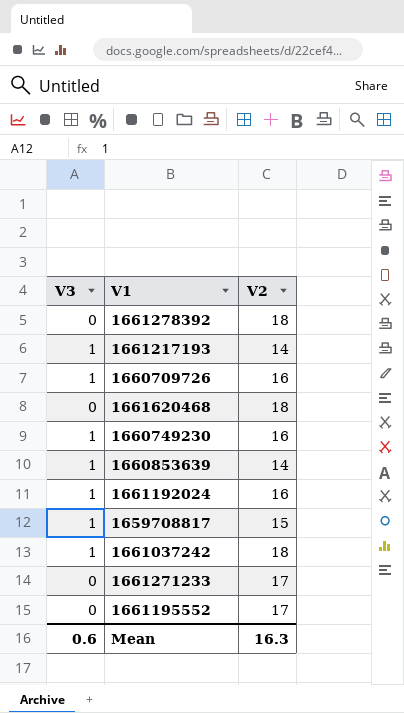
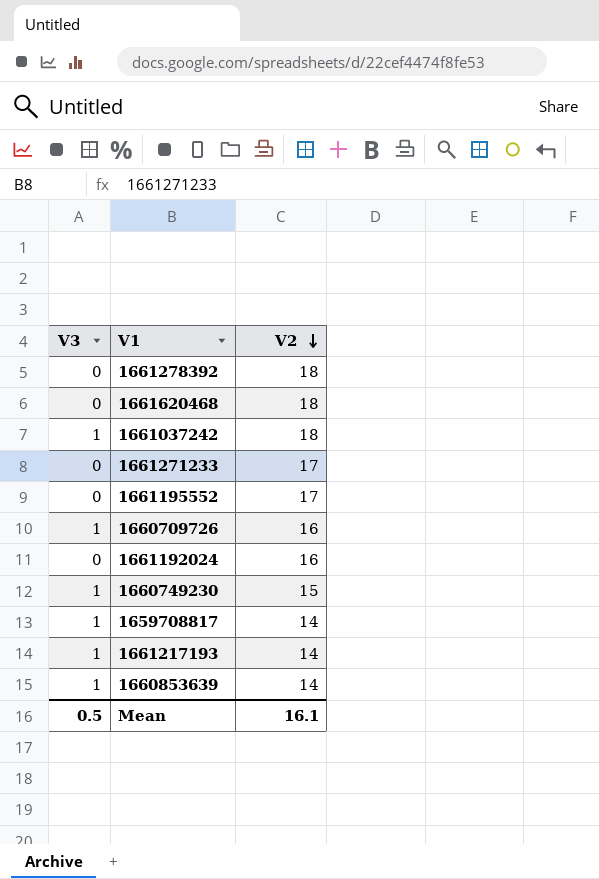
row order: none -> V2 descending
1661192024 | V3: 1 -> 0
1660749230 | V2: 16 -> 15
1659708817 | V2: 15 -> 14
Mean | V3: 0.6 -> 0.5
Mean | V2: 16.3 -> 16.1

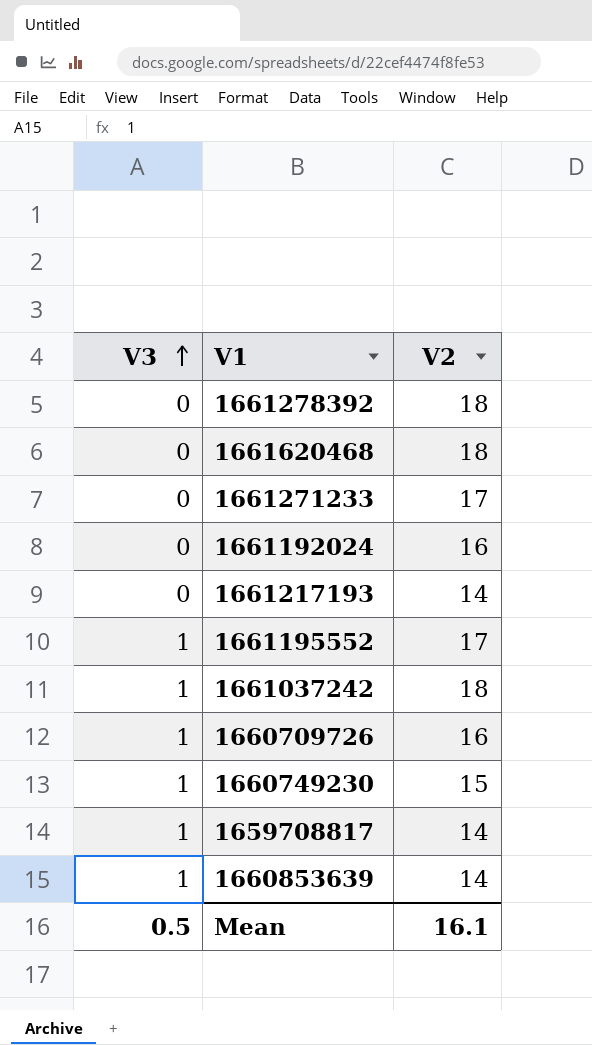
row order: V2 descending -> V3 ascending
1661217193 | V3: 1 -> 0
1661195552 | V3: 0 -> 1

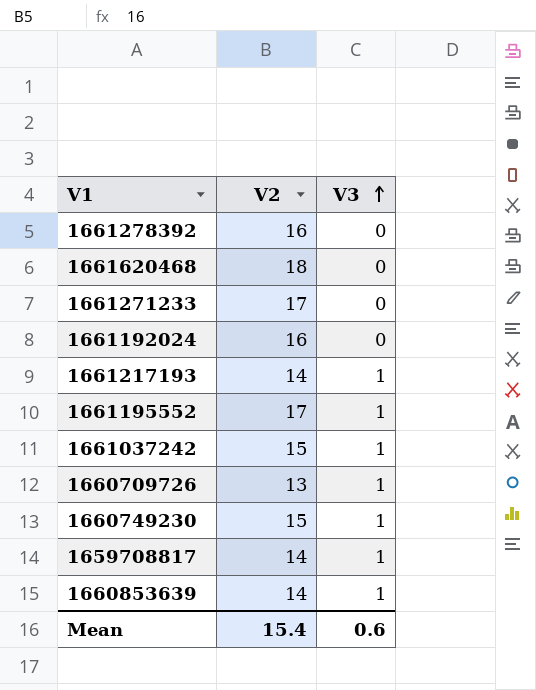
column V3 | position: 1 -> 3
1661278392 | V2: 18 -> 16
1661217193 | V3: 0 -> 1
1661037242 | V2: 18 -> 15
1660709726 | V2: 16 -> 13
Mean | V2: 16.1 -> 15.4
Mean | V3: 0.5 -> 0.6

